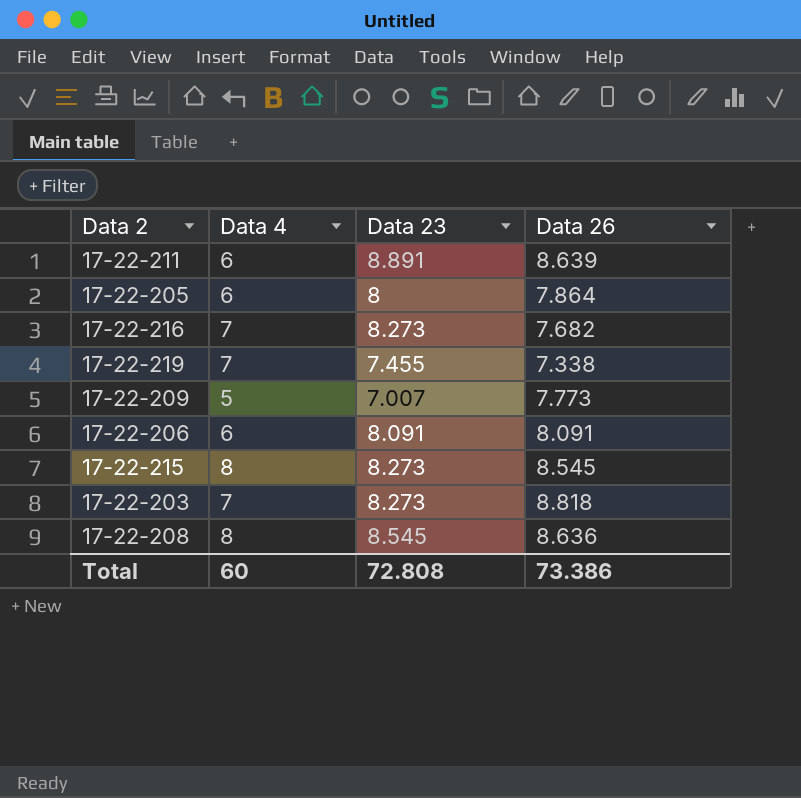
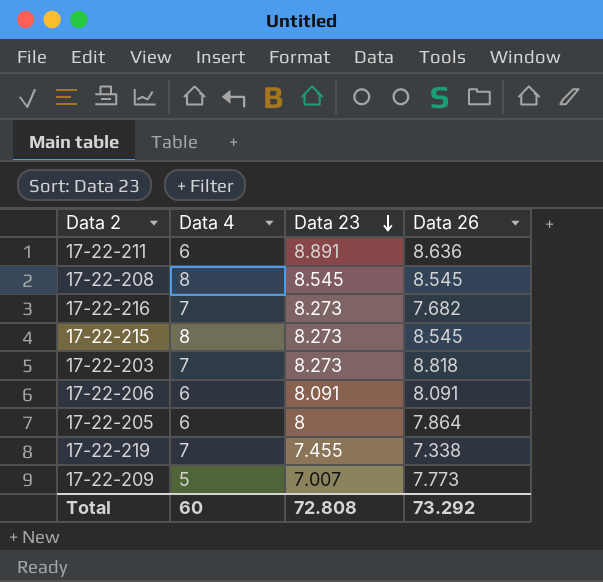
row order: none -> Data 23 descending
17-22-211 | Data 26: 8.639 -> 8.636
17-22-208 | Data 26: 8.636 -> 8.545
Total | Data 26: 73.386 -> 73.292

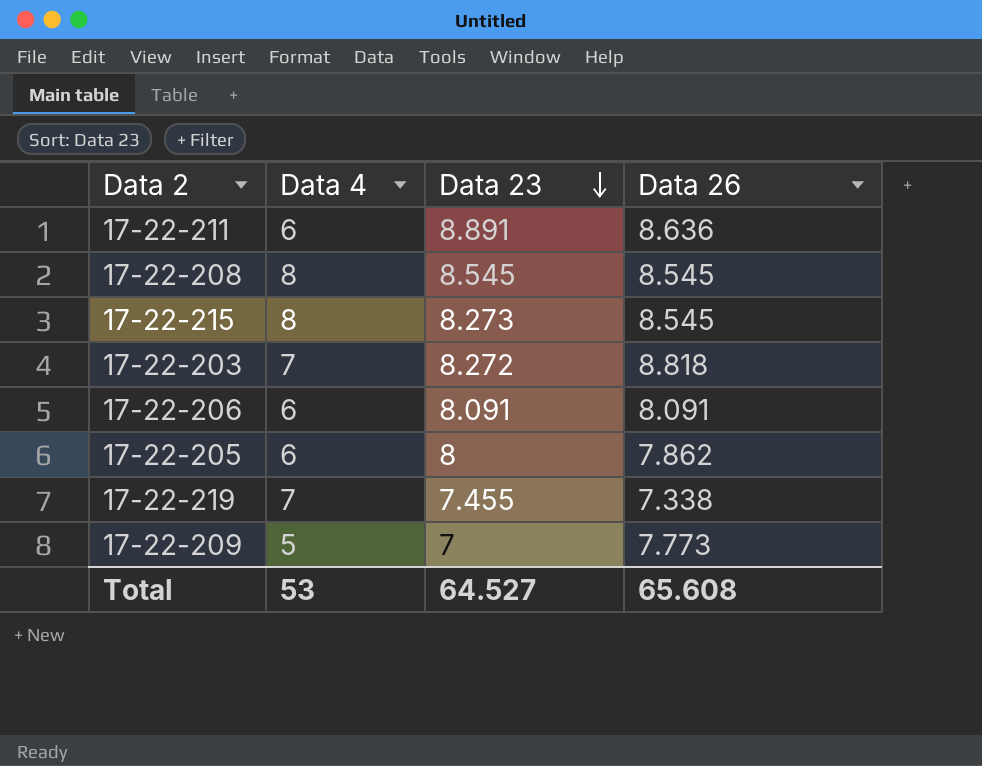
row 17-22-216: 7 | 8.273 | 7.682 -> none
17-22-203 | Data 23: 8.273 -> 8.272
17-22-205 | Data 26: 7.864 -> 7.862
17-22-209 | Data 23: 7.007 -> 7
Total | Data 4: 60 -> 53
Total | Data 23: 72.808 -> 64.527
Total | Data 26: 73.292 -> 65.608

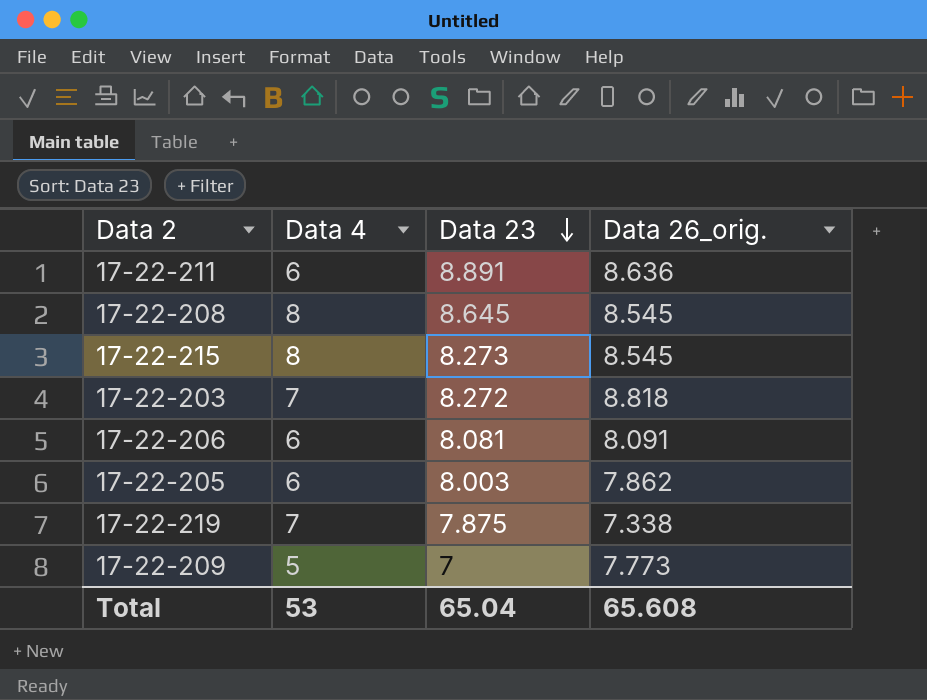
column name: Data 26 -> Data 26_orig.
17-22-208 | Data 23: 8.545 -> 8.645
17-22-206 | Data 23: 8.091 -> 8.081
17-22-205 | Data 23: 8 -> 8.003
17-22-219 | Data 23: 7.455 -> 7.875
Total | Data 23: 64.527 -> 65.04

